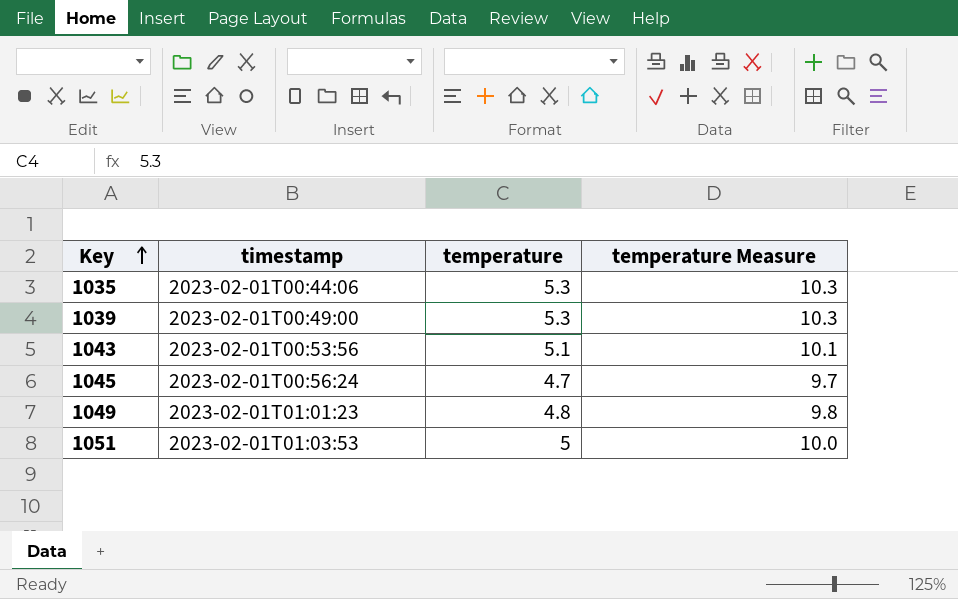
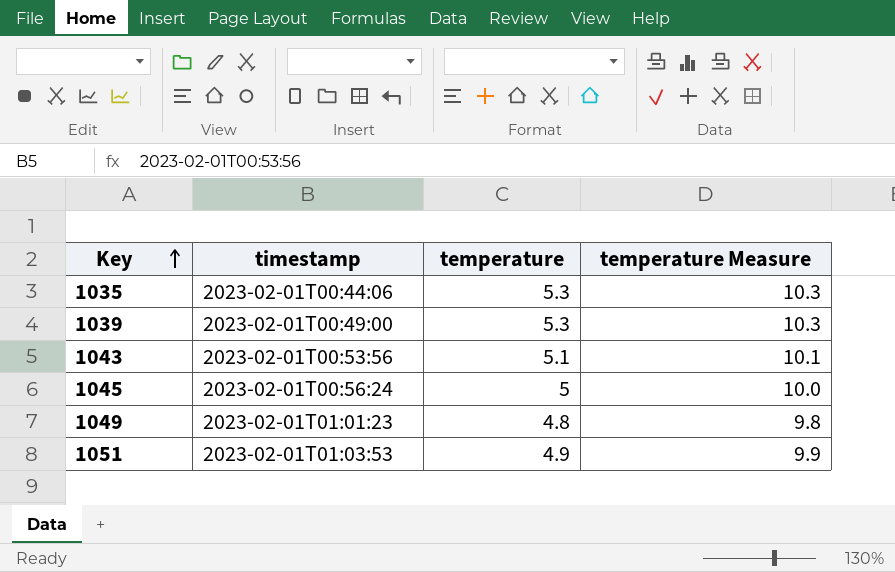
1045 | temperature: 4.7 -> 5
1045 | temperature Measure: 9.7 -> 10.0
1051 | temperature: 5 -> 4.9
1051 | temperature Measure: 10.0 -> 9.9

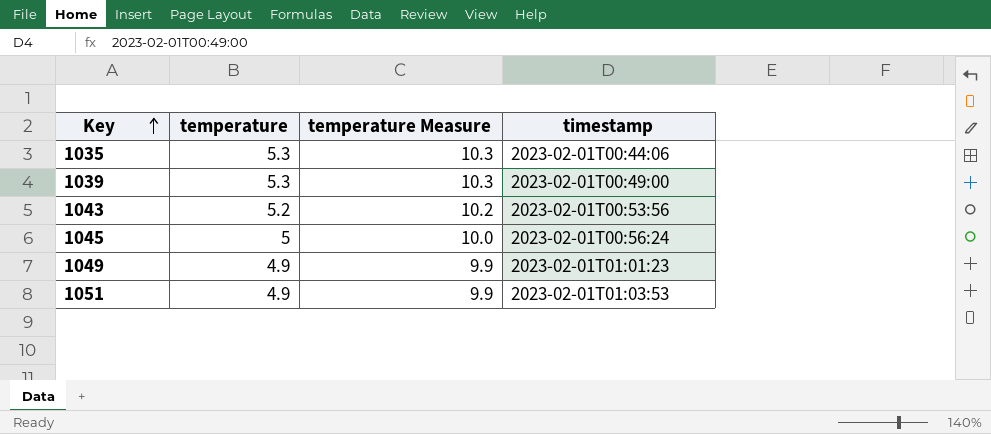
column timestamp | position: 2 -> 4
1043 | temperature: 5.1 -> 5.2
1043 | temperature Measure: 10.1 -> 10.2
1049 | temperature: 4.8 -> 4.9
1049 | temperature Measure: 9.8 -> 9.9

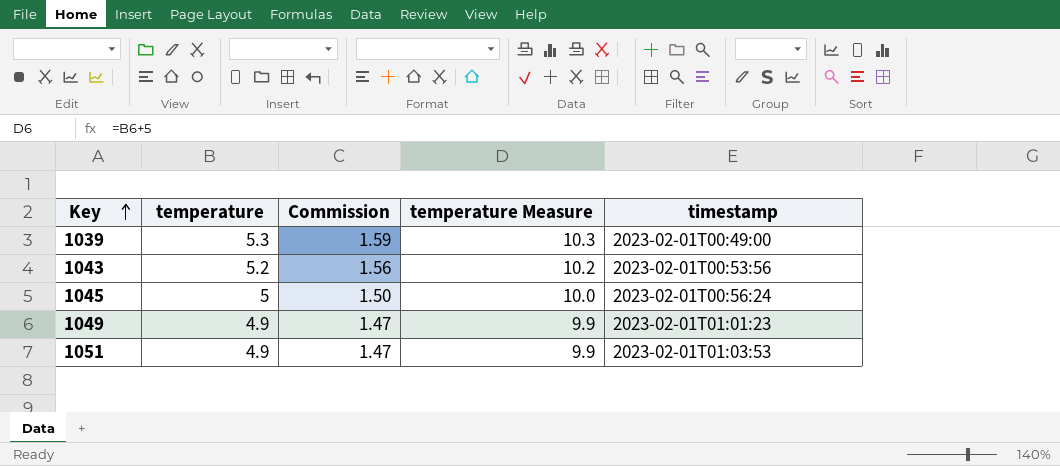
column Commission | formula: none -> [temperature] * 0.3
row 1035: 5.3 | 10.3 | 2023-02-01T00:44:06 -> none

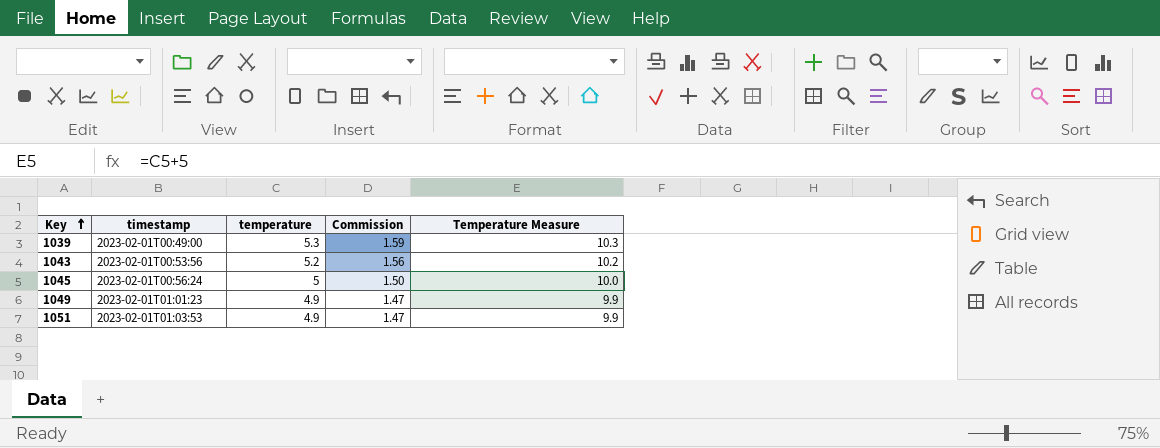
column timestamp | position: 5 -> 2
column name: temperature Measure -> Temperature Measure

